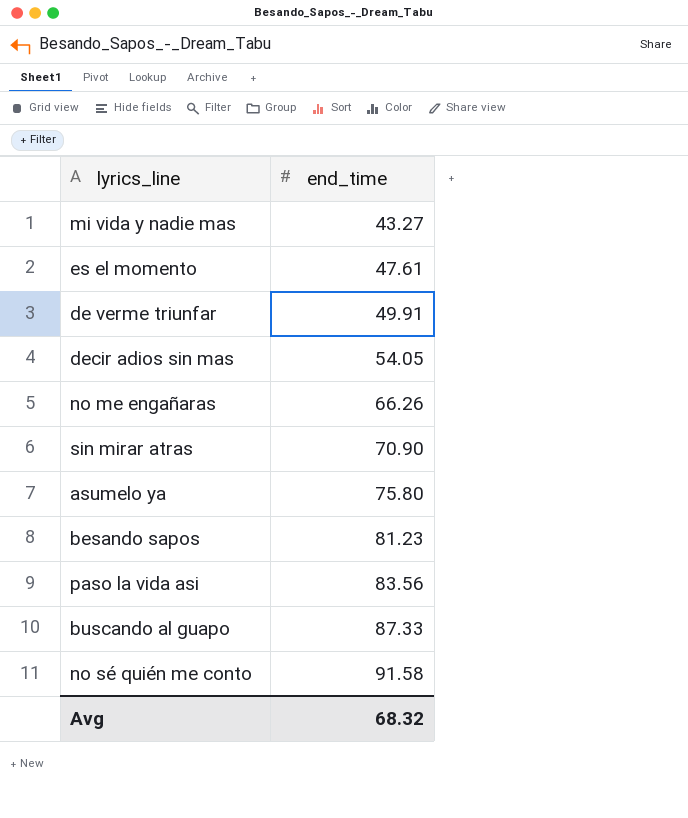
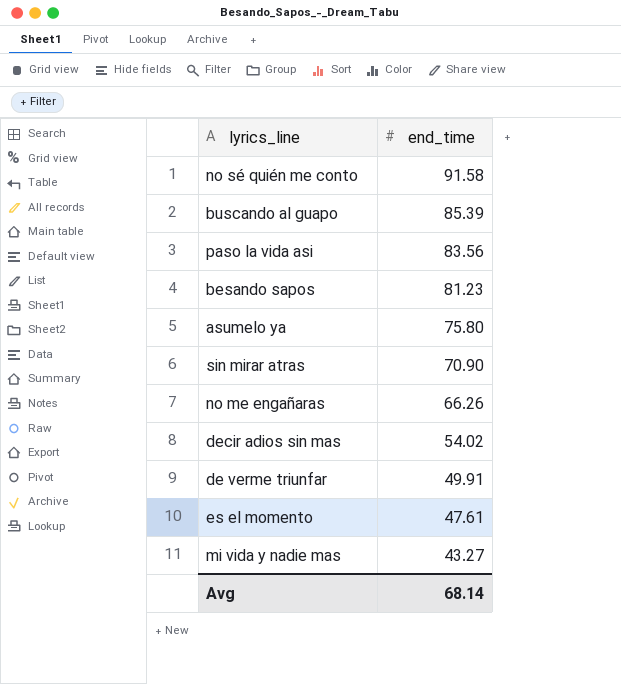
row order: end_time ascending -> end_time descending
buscando al guapo | end_time: 87.33 -> 85.39
decir adios sin mas | end_time: 54.05 -> 54.02
Avg | end_time: 68.32 -> 68.14

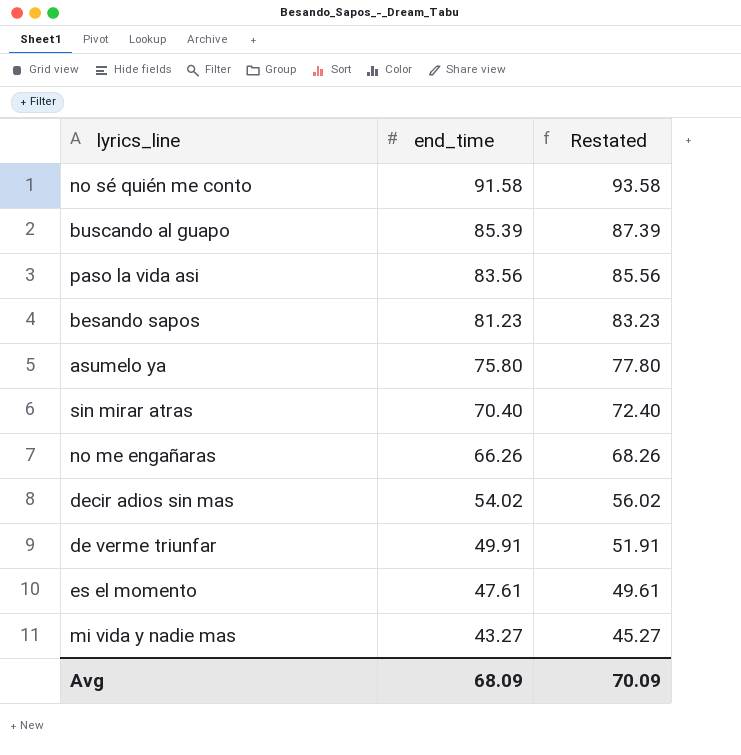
column Restated | formula: none -> [end_time] + 2
sin mirar atras | end_time: 70.90 -> 70.40
Avg | end_time: 68.14 -> 68.09

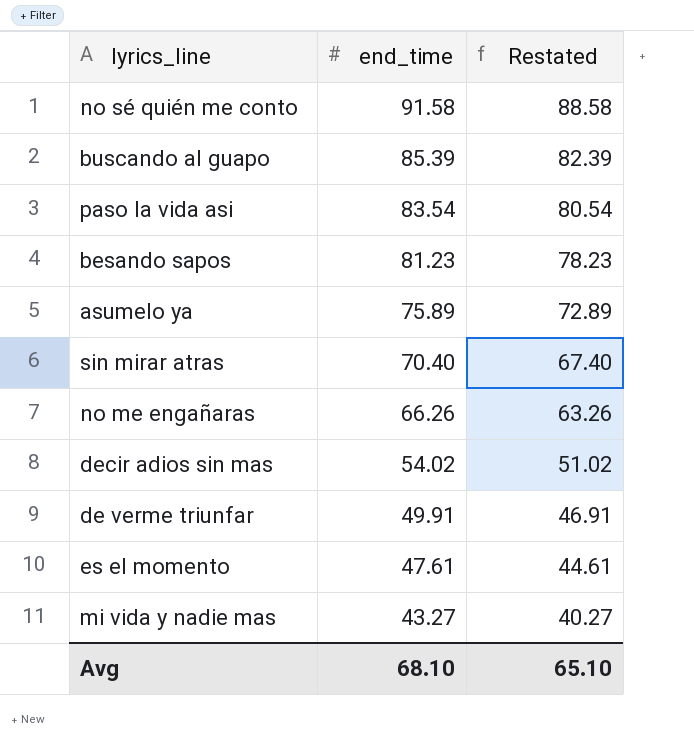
column Restated | formula: [end_time] + 2 -> [end_time] - 3
paso la vida asi | end_time: 83.56 -> 83.54
asumelo ya | end_time: 75.80 -> 75.89
Avg | end_time: 68.09 -> 68.10
Avg | Restated: 70.09 -> 65.10

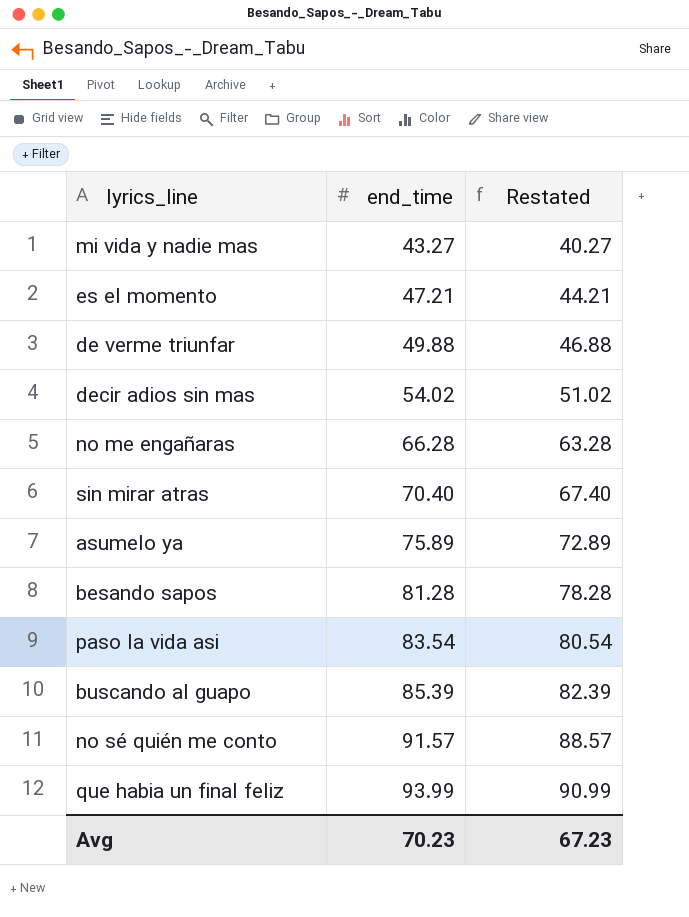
row order: end_time descending -> end_time ascending
es el momento | end_time: 47.61 -> 47.21
es el momento | Restated: 44.61 -> 44.21
de verme triunfar | end_time: 49.91 -> 49.88
de verme triunfar | Restated: 46.91 -> 46.88
no me engañaras | end_time: 66.26 -> 66.28
no me engañaras | Restated: 63.26 -> 63.28
besando sapos | end_time: 81.23 -> 81.28
besando sapos | Restated: 78.23 -> 78.28
no sé quién me conto | end_time: 91.58 -> 91.57
no sé quién me conto | Restated: 88.58 -> 88.57
row que habia un final feliz: none -> 93.99 | 90.99
Avg | end_time: 68.10 -> 70.23
Avg | Restated: 65.10 -> 67.23

